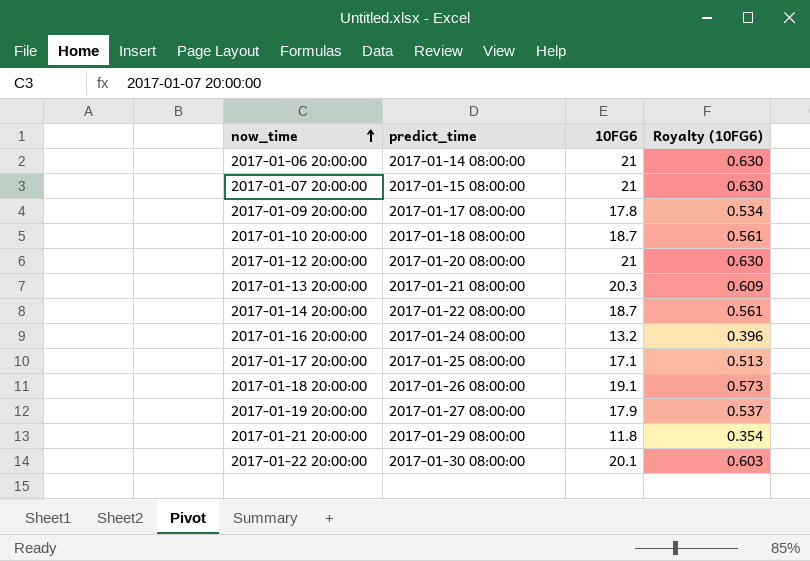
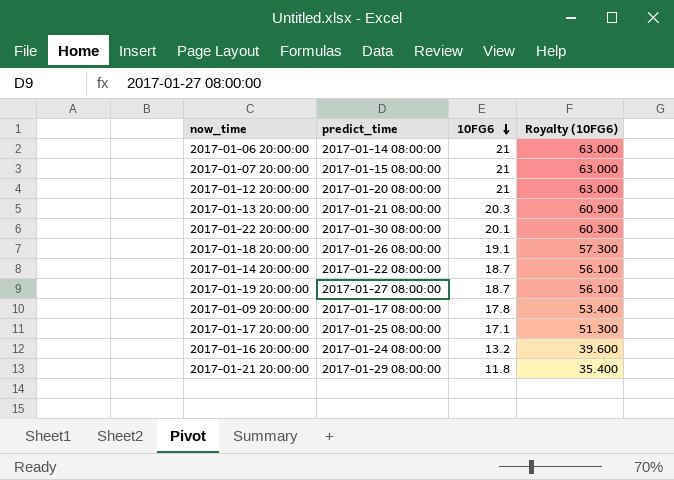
row order: now_time ascending -> 10FG6 descending
column Royalty (10FG6) | formula: [10FG6] * 0.03 -> [10FG6] * 3
row 2017-01-10 20:00:00: 2017-01-18 08:00:00 | 18.7 | 0.561 -> none
2017-01-19 20:00:00 | 10FG6: 17.9 -> 18.7

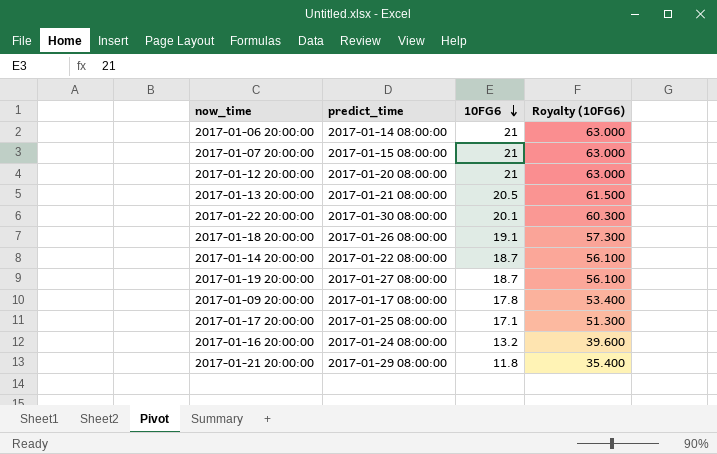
2017-01-13 20:00:00 | 10FG6: 20.3 -> 20.5
2017-01-13 20:00:00 | Royalty (10FG6): 60.900 -> 61.500

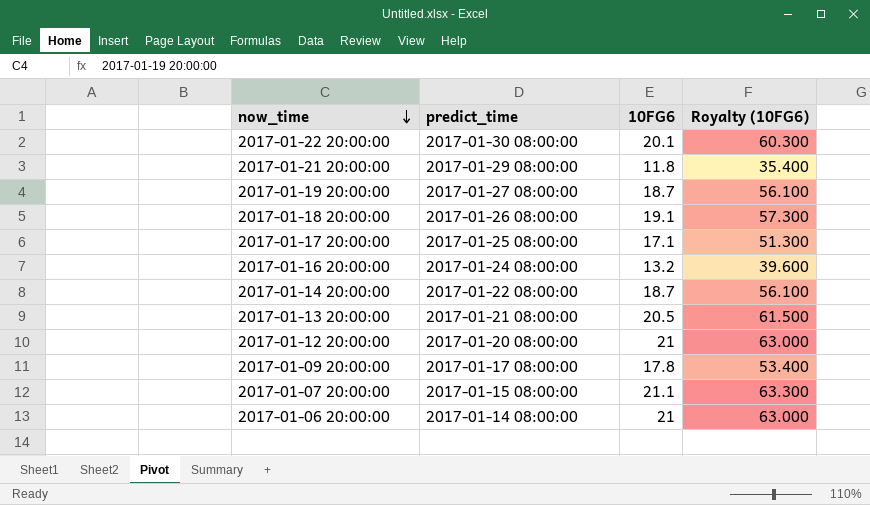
row order: 10FG6 descending -> now_time descending
2017-01-07 20:00:00 | 10FG6: 21 -> 21.1
2017-01-07 20:00:00 | Royalty (10FG6): 63.000 -> 63.300

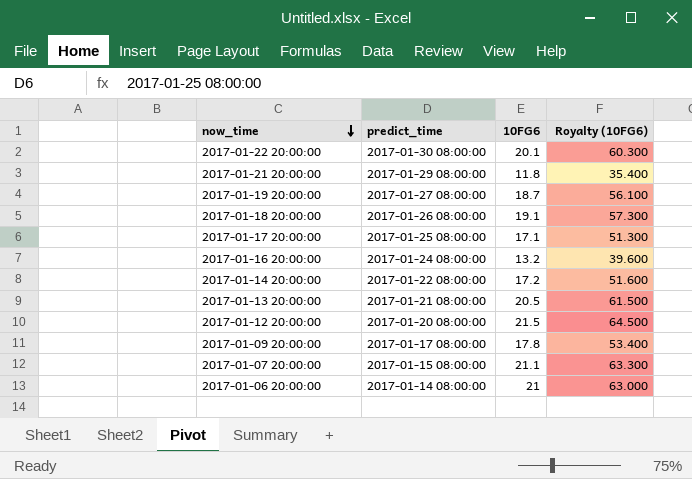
2017-01-14 20:00:00 | 10FG6: 18.7 -> 17.2
2017-01-14 20:00:00 | Royalty (10FG6): 56.100 -> 51.600
2017-01-12 20:00:00 | 10FG6: 21 -> 21.5
2017-01-12 20:00:00 | Royalty (10FG6): 63.000 -> 64.500

